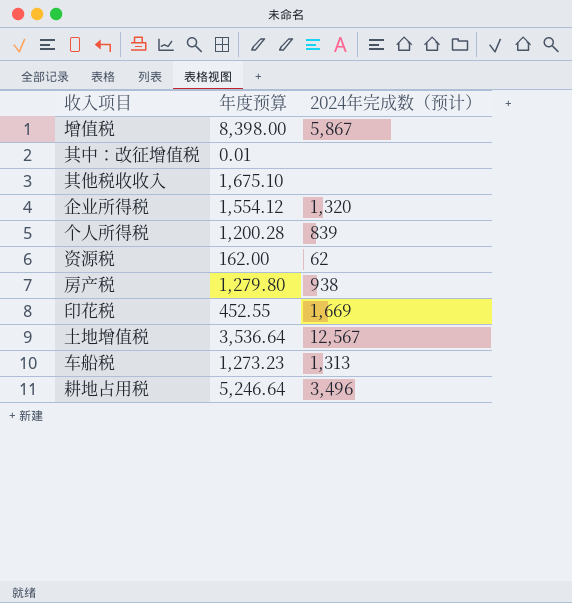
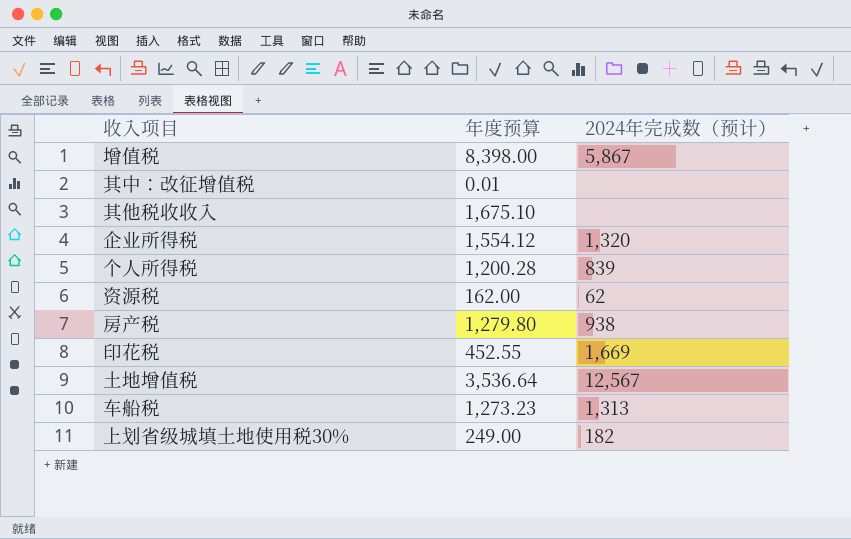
row 耕地占用税: 5,246.64 | 3,496 -> none
row 上划省级城填土地使用税30%: none -> 249.00 | 182

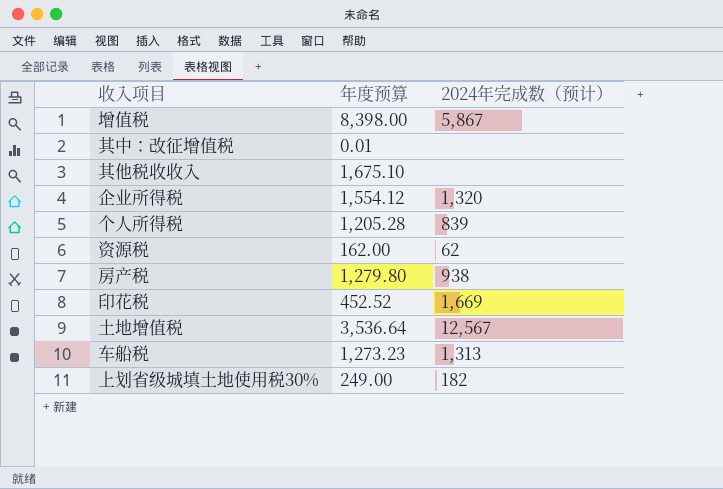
个人所得税 | 年度预算: 1,200.28 -> 1,205.28
印花税 | 年度预算: 452.55 -> 452.52

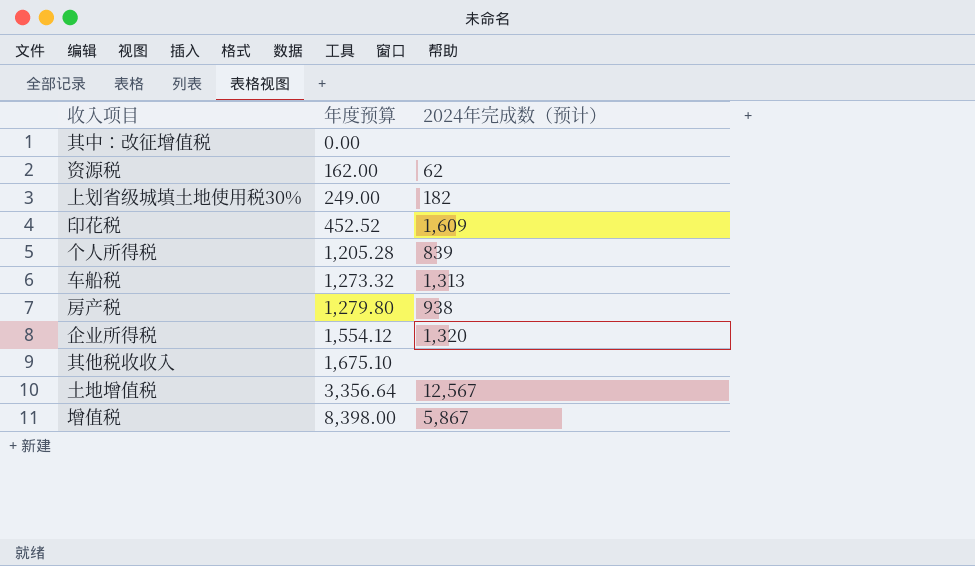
row order: none -> 年度预算 ascending
其中：改征增值税 | 年度预算: 0.01 -> 0.00
印花税 | 2024年完成数（预计）: 1,669 -> 1,609
车船税 | 年度预算: 1,273.23 -> 1,273.32
土地增值税 | 年度预算: 3,536.64 -> 3,356.64

